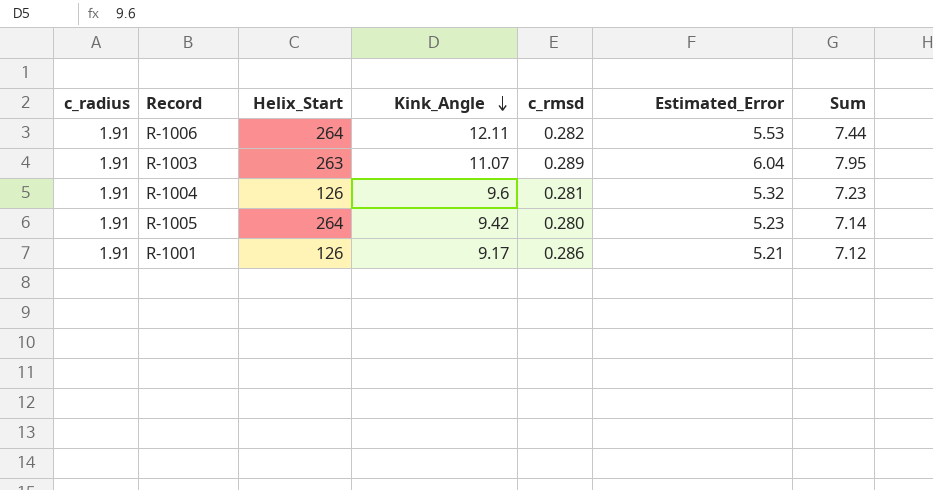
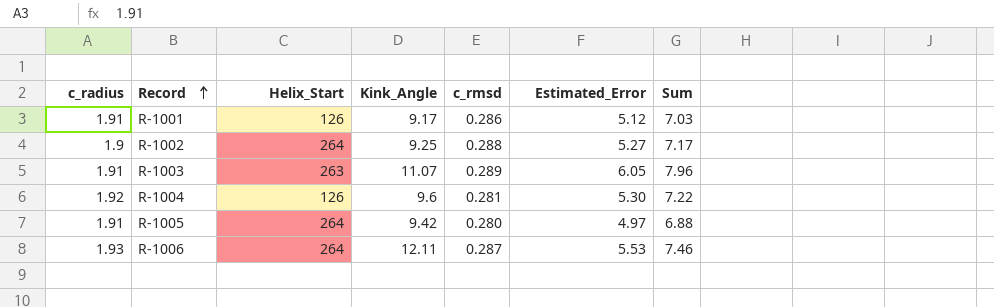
row order: Kink_Angle descending -> Record ascending
R-1001 | Estimated_Error: 5.21 -> 5.12
R-1001 | Sum: 7.12 -> 7.03
row R-1002: none -> 1.9 | 264 | 9.25 | 0.288 | 5.27 | 7.17
R-1003 | Estimated_Error: 6.04 -> 6.05
R-1003 | Sum: 7.95 -> 7.96
R-1004 | c_radius: 1.91 -> 1.92
R-1004 | Estimated_Error: 5.32 -> 5.30
R-1004 | Sum: 7.23 -> 7.22
R-1005 | Estimated_Error: 5.23 -> 4.97
R-1005 | Sum: 7.14 -> 6.88
R-1006 | c_radius: 1.91 -> 1.93
R-1006 | c_rmsd: 0.282 -> 0.287
R-1006 | Sum: 7.44 -> 7.46

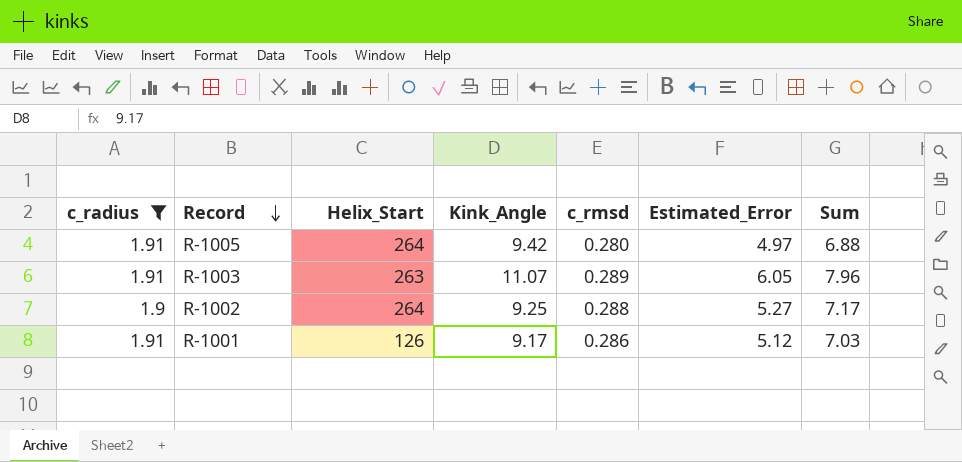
filter: none -> c_radius <= 1.91
row order: Record ascending -> Record descending

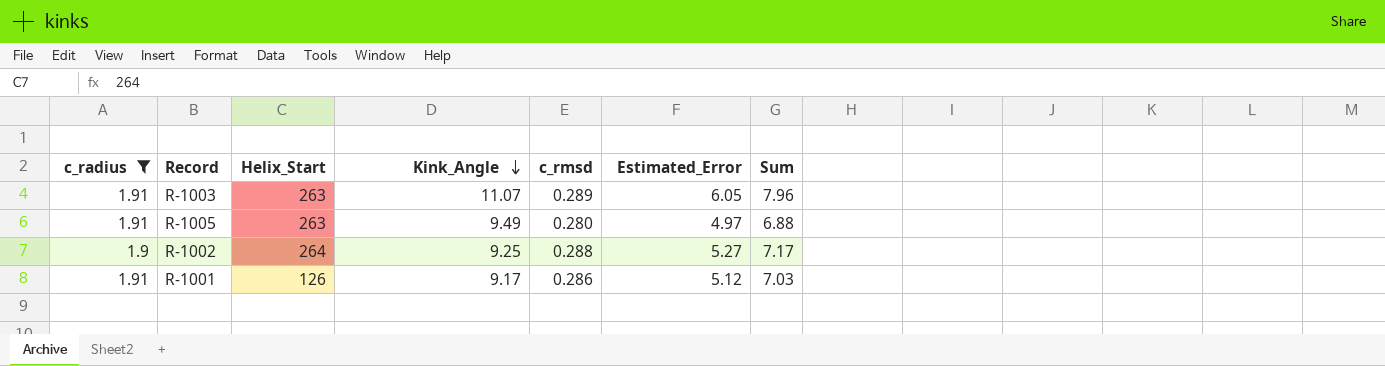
row order: Record descending -> Kink_Angle descending
R-1005 | Helix_Start: 264 -> 263
R-1005 | Kink_Angle: 9.42 -> 9.49

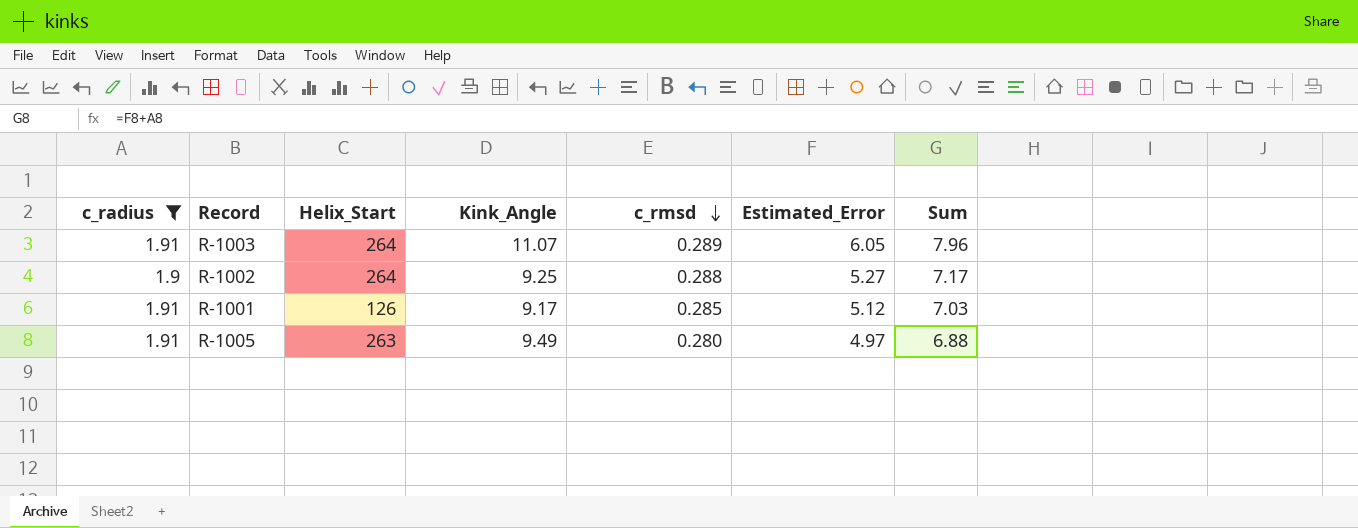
row order: Kink_Angle descending -> c_rmsd descending
R-1003 | Helix_Start: 263 -> 264
R-1001 | c_rmsd: 0.286 -> 0.285

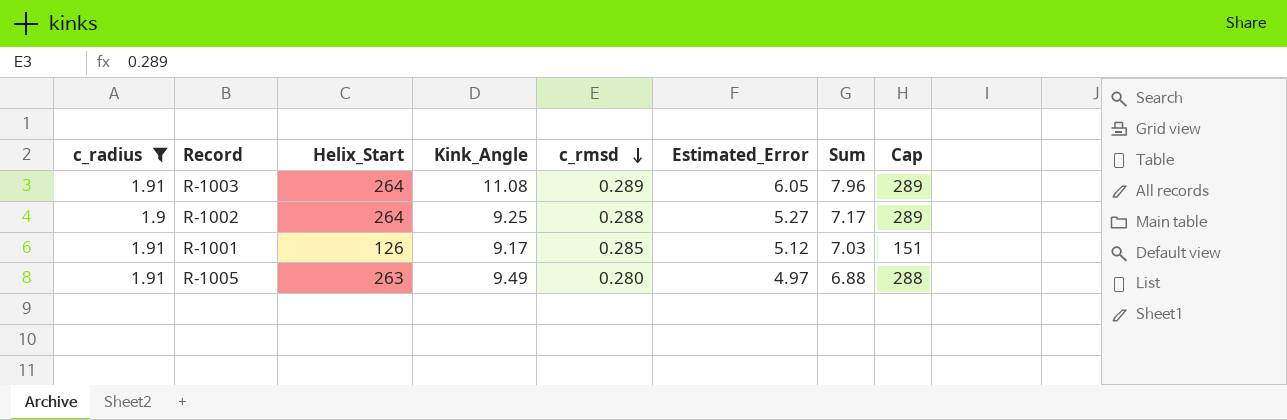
column Cap | formula: none -> [Helix_Start] + 25
R-1003 | Kink_Angle: 11.07 -> 11.08

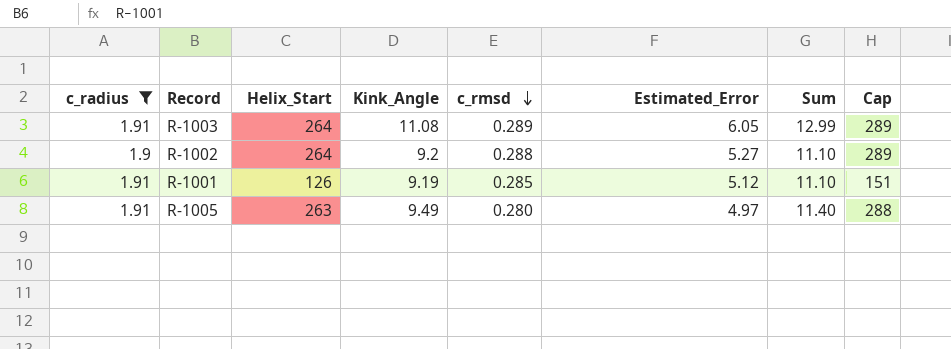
column Sum | formula: [c_radius] + [Estimated_Error] -> [c_radius] + [Kink_Angle]
R-1002 | Kink_Angle: 9.25 -> 9.2
R-1001 | Kink_Angle: 9.17 -> 9.19

